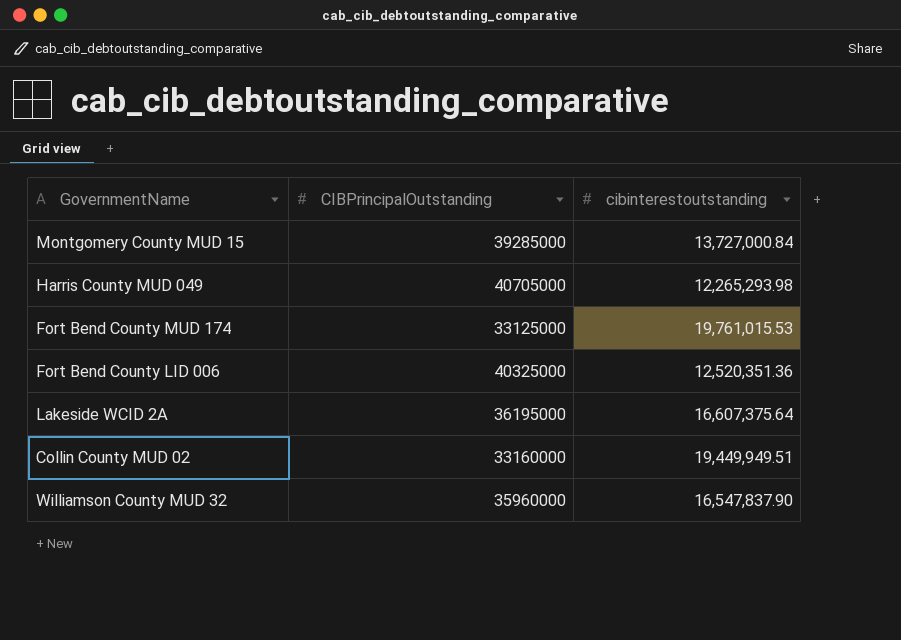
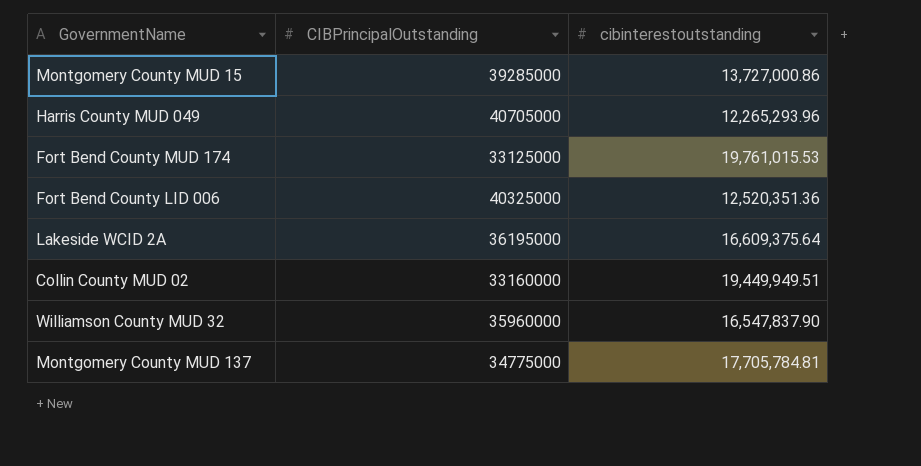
Montgomery County MUD 15 | cibinterestoutstanding: 13,727,000.84 -> 13,727,000.86
Harris County MUD 049 | cibinterestoutstanding: 12,265,293.98 -> 12,265,293.96
Lakeside WCID 2A | cibinterestoutstanding: 16,607,375.64 -> 16,609,375.64
row Montgomery County MUD 137: none -> 34775000 | 17,705,784.81

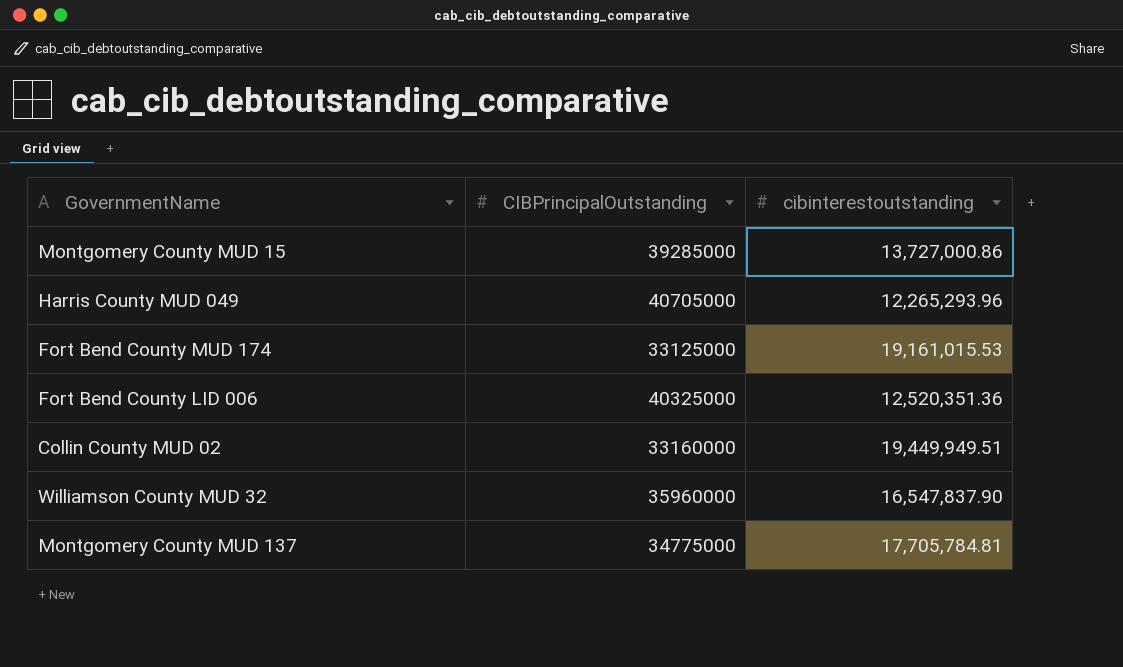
row Lakeside WCID 2A: 36195000 | 16,609,375.64 -> none
Fort Bend County MUD 174 | cibinterestoutstanding: 19,761,015.53 -> 19,161,015.53

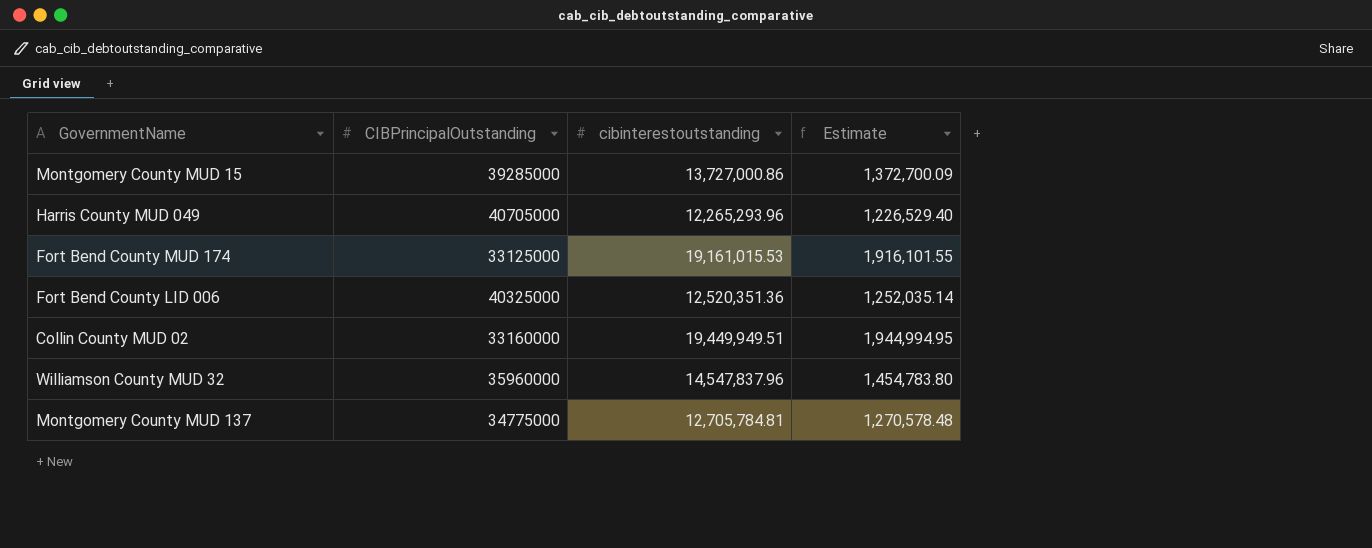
column Estimate | formula: none -> [cibinterestoutstanding] * 0.1
Williamson County MUD 32 | cibinterestoutstanding: 16,547,837.90 -> 14,547,837.96
Montgomery County MUD 137 | cibinterestoutstanding: 17,705,784.81 -> 12,705,784.81

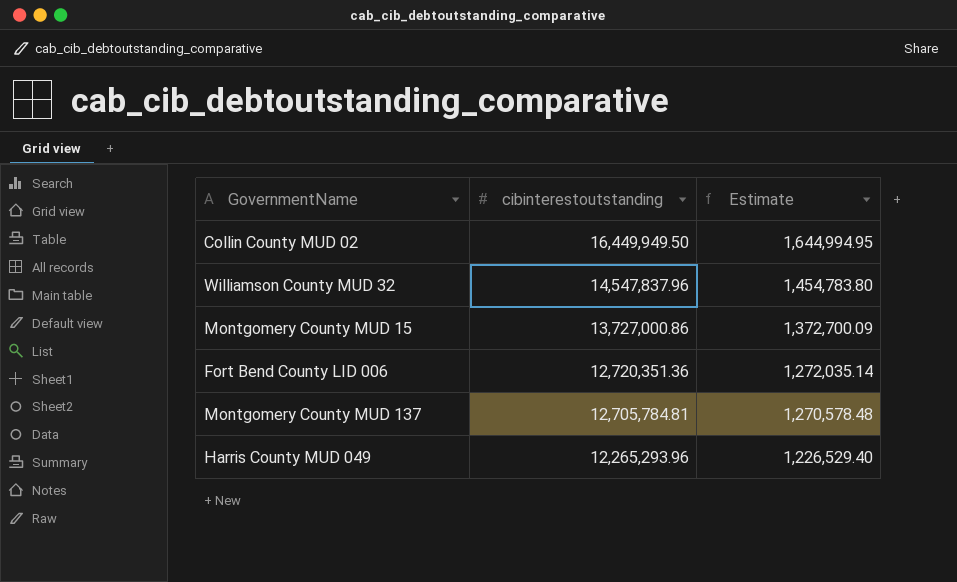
row order: none -> cibinterestoutstanding descending
column CIBPrincipalOutstanding | position: 2 -> none
row Fort Bend County MUD 174: 33125000 | 19,161,015.53 | 1,916,101.55 -> none
Collin County MUD 02 | cibinterestoutstanding: 19,449,949.51 -> 16,449,949.50
Collin County MUD 02 | Estimate: 1,944,994.95 -> 1,644,994.95
Fort Bend County LID 006 | cibinterestoutstanding: 12,520,351.36 -> 12,720,351.36
Fort Bend County LID 006 | Estimate: 1,252,035.14 -> 1,272,035.14

